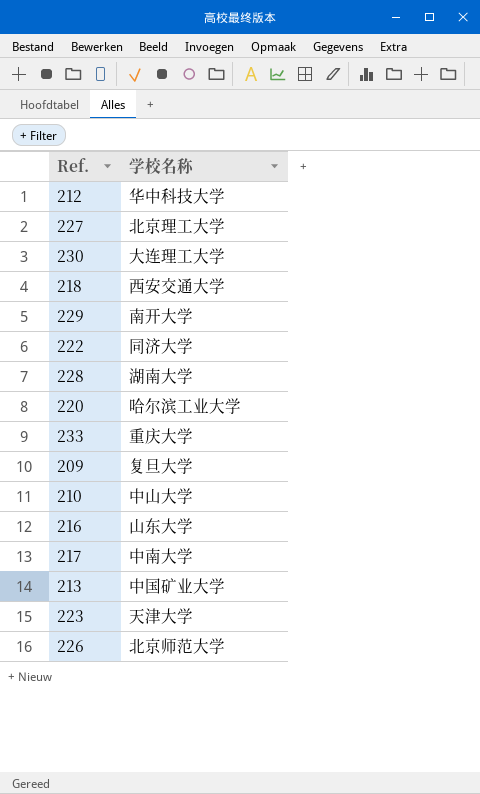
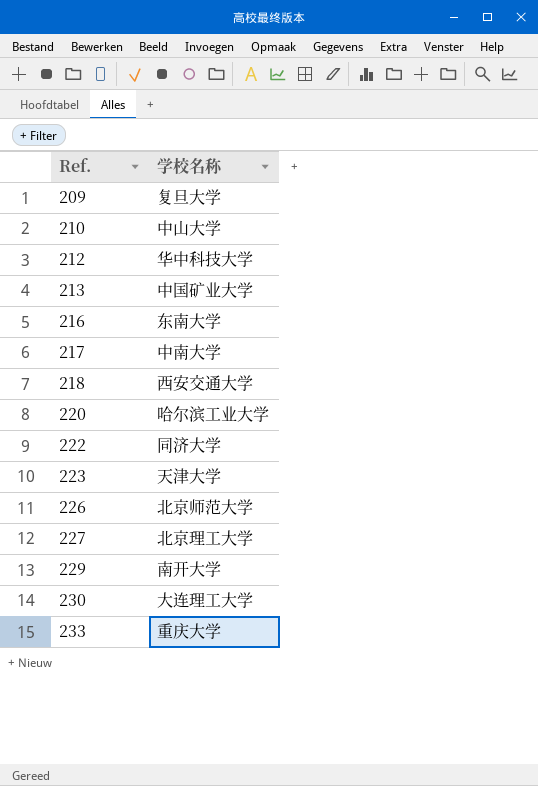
row order: none -> Ref. ascending
row 228: 湖南大学 -> none
216 | 学校名称: 山东大学 -> 东南大学

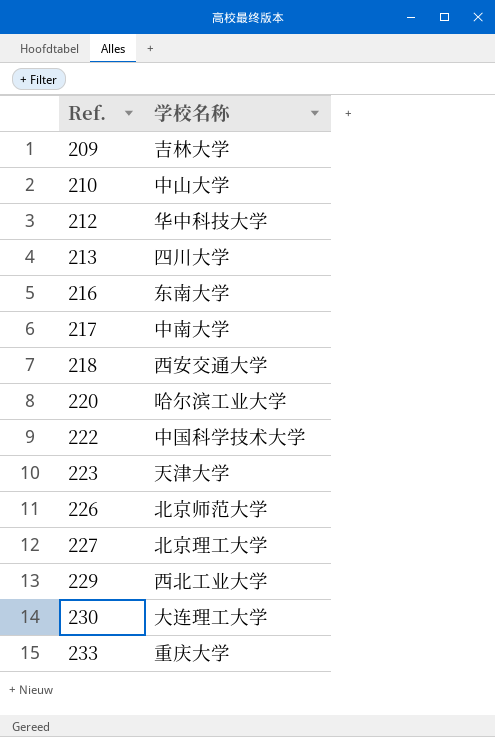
209 | 学校名称: 复旦大学 -> 吉林大学
213 | 学校名称: 中国矿业大学 -> 四川大学
222 | 学校名称: 同济大学 -> 中国科学技术大学
229 | 学校名称: 南开大学 -> 西北工业大学

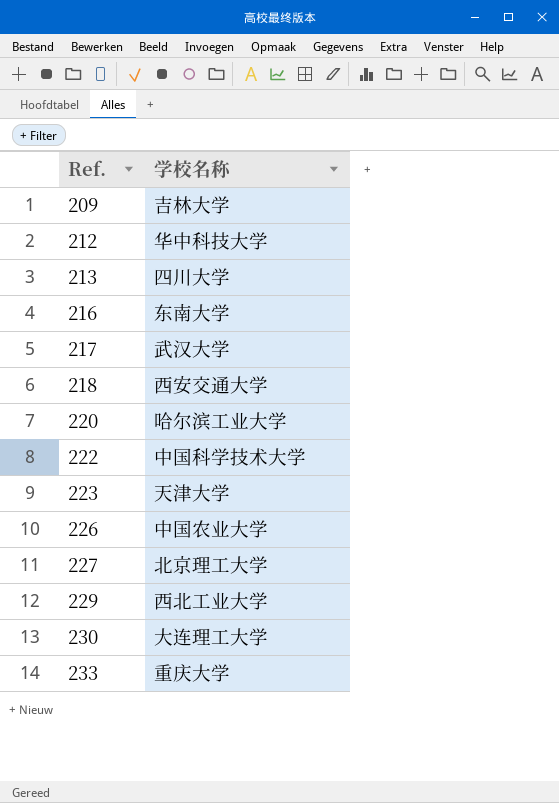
row 210: 中山大学 -> none
217 | 学校名称: 中南大学 -> 武汉大学
226 | 学校名称: 北京师范大学 -> 中国农业大学

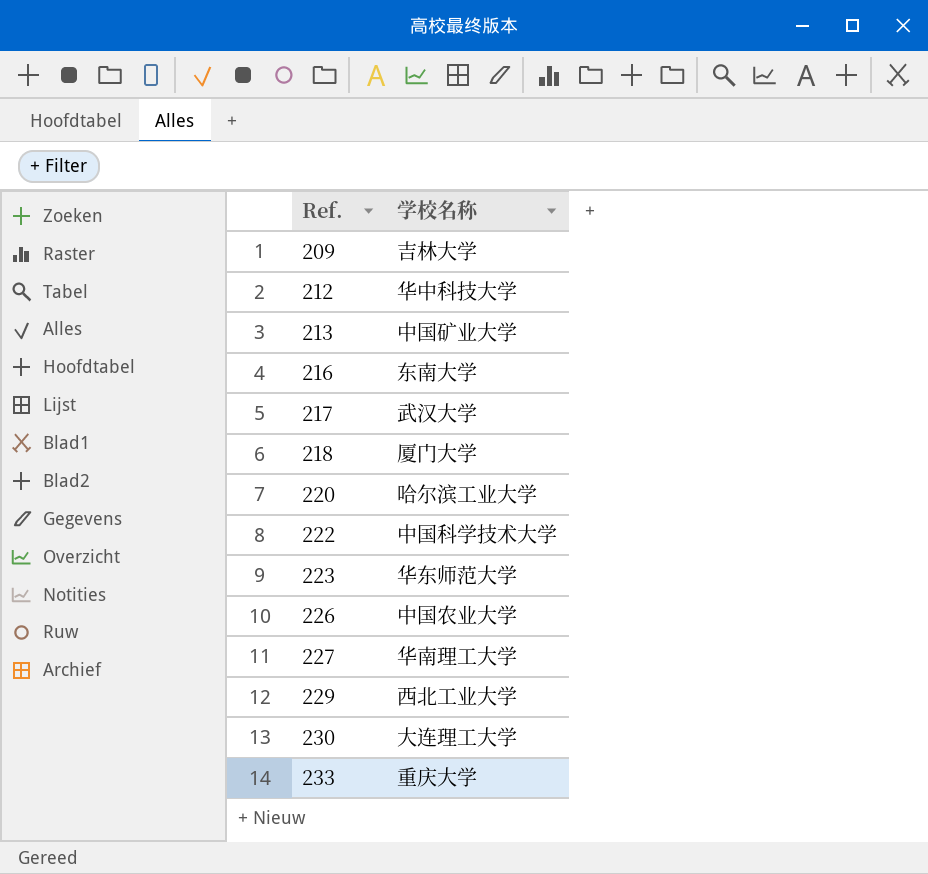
213 | 学校名称: 四川大学 -> 中国矿业大学
218 | 学校名称: 西安交通大学 -> 厦门大学
223 | 学校名称: 天津大学 -> 华东师范大学
227 | 学校名称: 北京理工大学 -> 华南理工大学

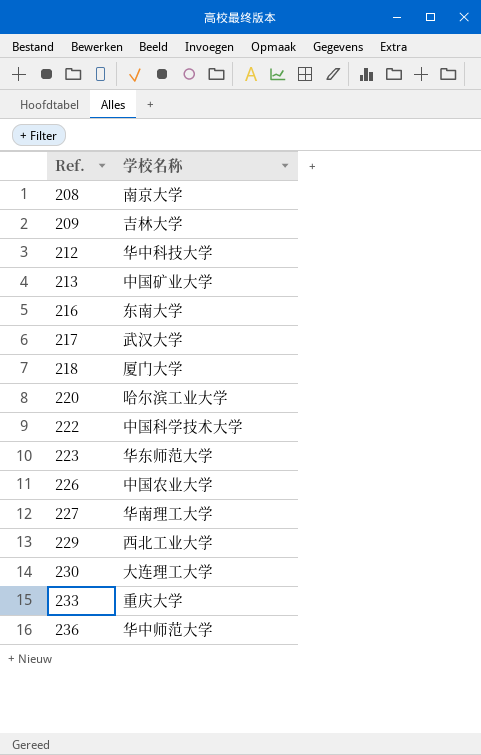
row 208: none -> 南京大学
row 236: none -> 华中师范大学

